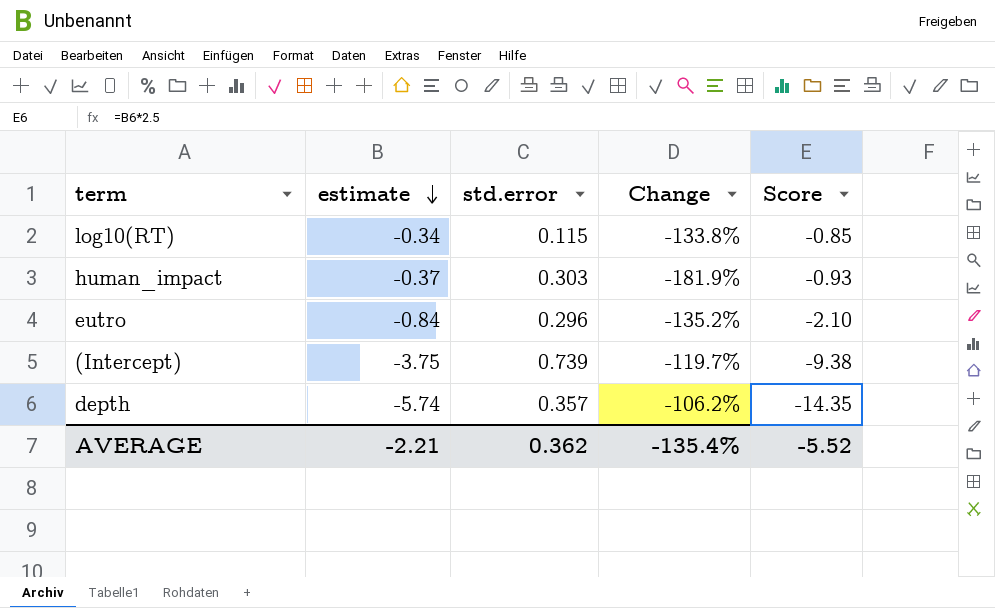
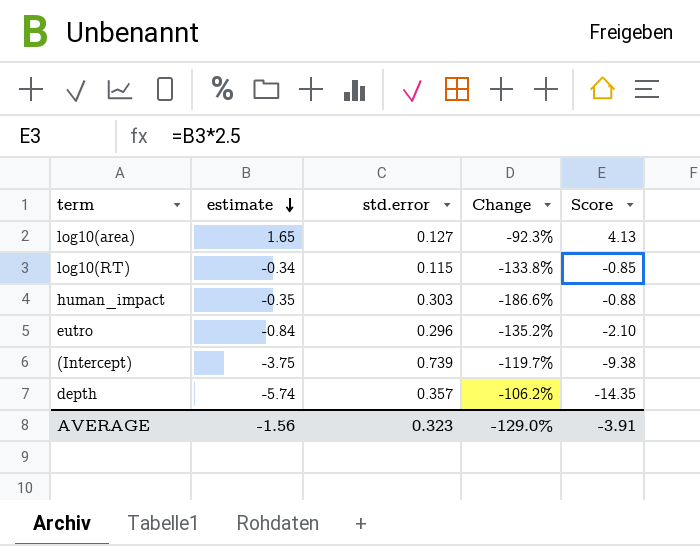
row log10(area): none -> 1.65 | 0.127 | -92.3% | 4.13
human_impact | estimate: -0.37 -> -0.35
human_impact | Change: -181.9% -> -186.6%
human_impact | Score: -0.93 -> -0.88
AVERAGE | estimate: -2.21 -> -1.56
AVERAGE | std.error: 0.362 -> 0.323
AVERAGE | Change: -135.4% -> -129.0%
AVERAGE | Score: -5.52 -> -3.91

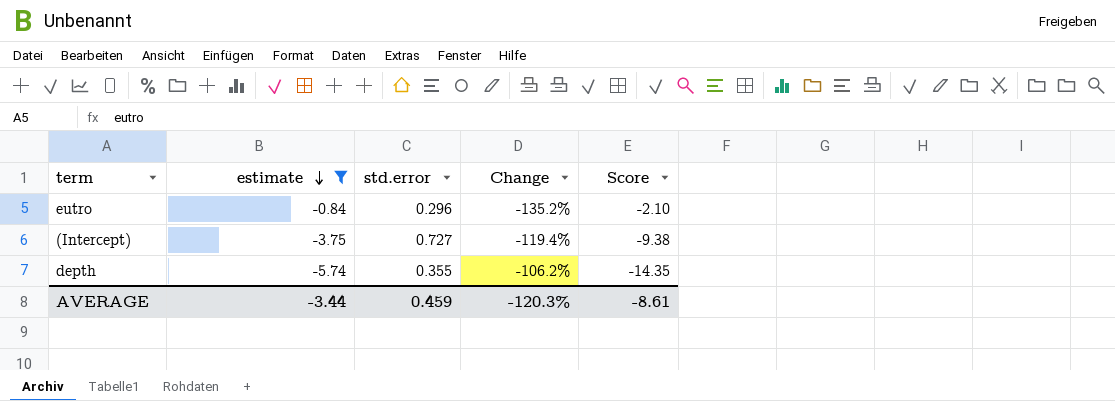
filter: none -> estimate <= -0.84
(Intercept) | std.error: 0.739 -> 0.727
(Intercept) | Change: -119.7% -> -119.4%
depth | std.error: 0.357 -> 0.355
AVERAGE | estimate: -1.56 -> -3.44
AVERAGE | std.error: 0.323 -> 0.459
AVERAGE | Change: -129.0% -> -120.3%
AVERAGE | Score: -3.91 -> -8.61

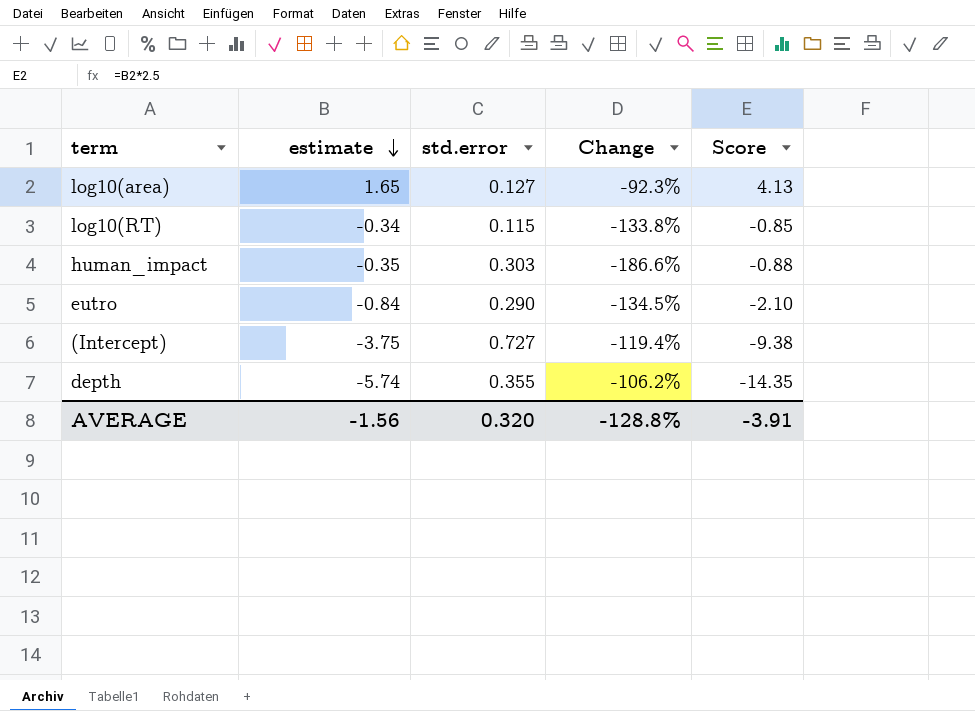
filter: estimate <= -0.84 -> none
eutro | std.error: 0.296 -> 0.290
eutro | Change: -135.2% -> -134.5%
AVERAGE | estimate: -3.44 -> -1.56
AVERAGE | std.error: 0.459 -> 0.320
AVERAGE | Change: -120.3% -> -128.8%
AVERAGE | Score: -8.61 -> -3.91

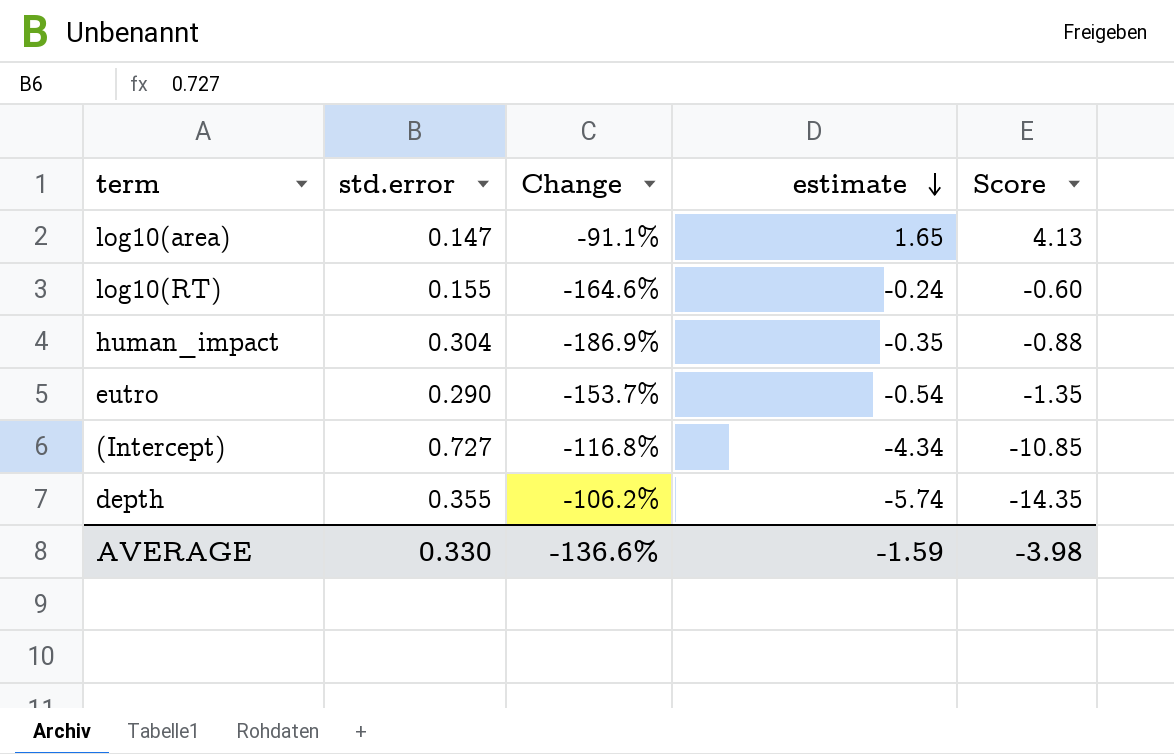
column estimate | position: 2 -> 4
log10(area) | std.error: 0.127 -> 0.147
log10(area) | Change: -92.3% -> -91.1%
log10(RT) | std.error: 0.115 -> 0.155
log10(RT) | Change: -133.8% -> -164.6%
log10(RT) | estimate: -0.34 -> -0.24
log10(RT) | Score: -0.85 -> -0.60
human_impact | std.error: 0.303 -> 0.304
human_impact | Change: -186.6% -> -186.9%
eutro | Change: -134.5% -> -153.7%
eutro | estimate: -0.84 -> -0.54
eutro | Score: -2.10 -> -1.35
(Intercept) | Change: -119.4% -> -116.8%
(Intercept) | estimate: -3.75 -> -4.34
(Intercept) | Score: -9.38 -> -10.85
AVERAGE | std.error: 0.320 -> 0.330
AVERAGE | Change: -128.8% -> -136.6%
AVERAGE | estimate: -1.56 -> -1.59
AVERAGE | Score: -3.91 -> -3.98

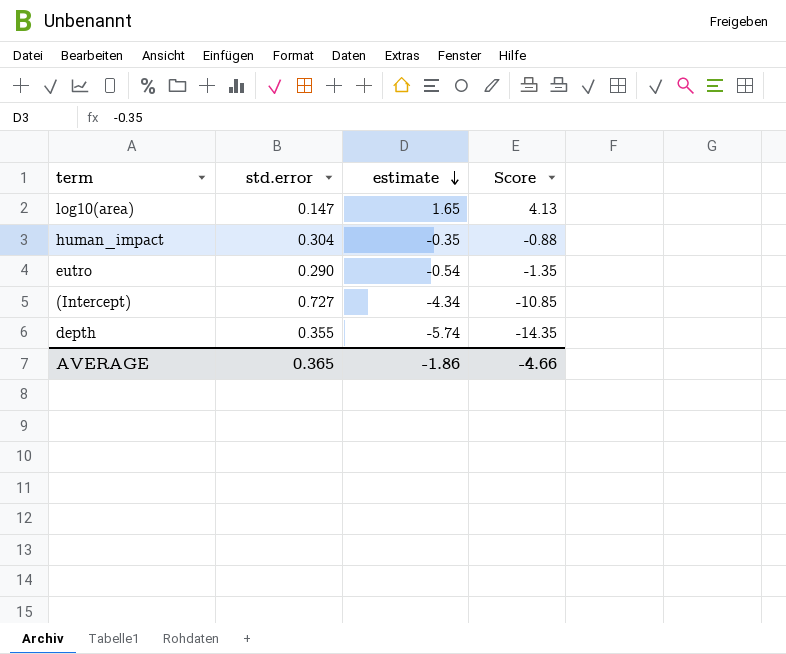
column Change | formula: ([std.error] - [estimate]) / [estimate] -> none
row log10(RT): 0.155 | -164.6% | -0.24 | -0.60 -> none
AVERAGE | std.error: 0.330 -> 0.365
AVERAGE | estimate: -1.59 -> -1.86
AVERAGE | Score: -3.98 -> -4.66

